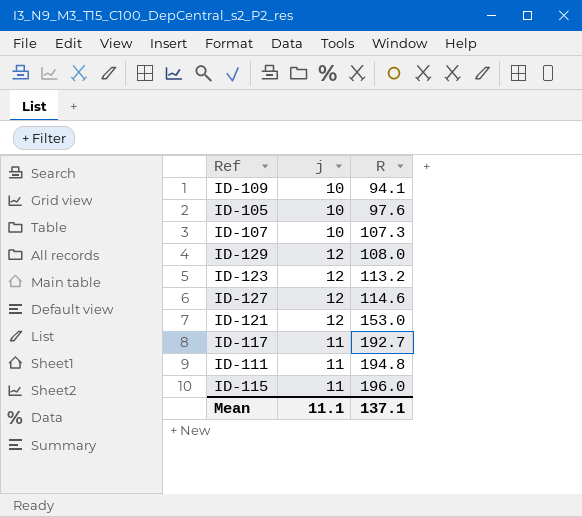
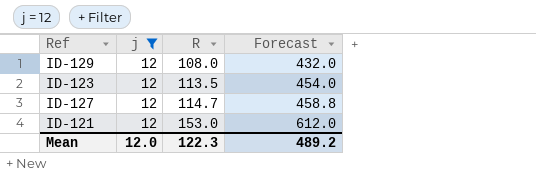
filter: none -> j = 12
column Forecast | formula: none -> [R] * 4
ID-123 | R: 113.2 -> 113.5
ID-127 | R: 114.6 -> 114.7
Mean | j: 11.1 -> 12.0
Mean | R: 137.1 -> 122.3

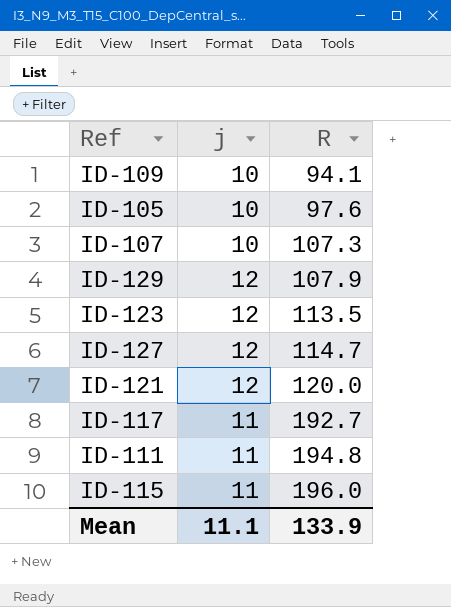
filter: j = 12 -> none
column Forecast | formula: [R] * 4 -> none
ID-129 | R: 108.0 -> 107.9
ID-121 | R: 153.0 -> 120.0
Mean | j: 12.0 -> 11.1
Mean | R: 122.3 -> 133.9

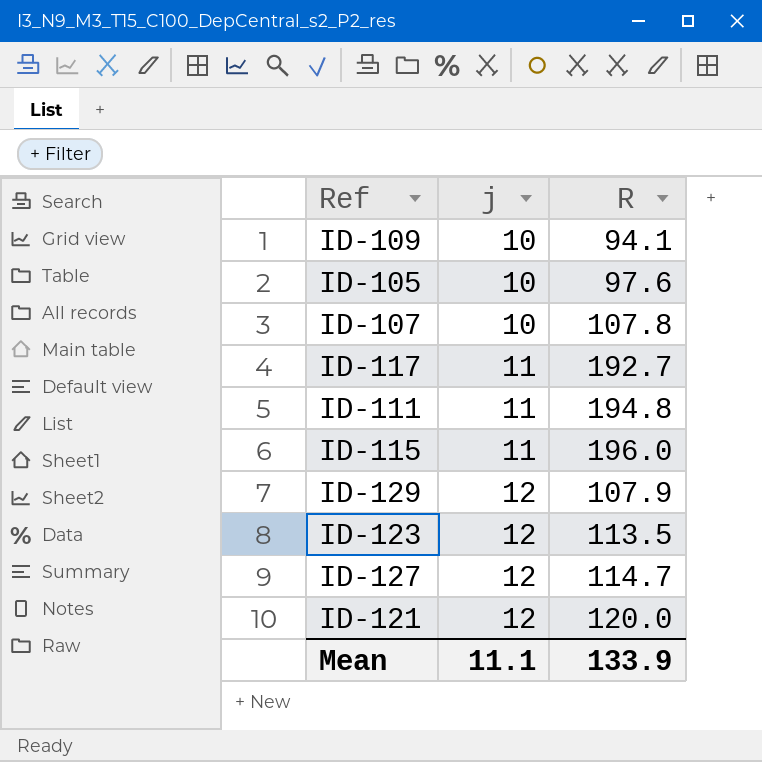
row order: R ascending -> j ascending
ID-107 | R: 107.3 -> 107.8

